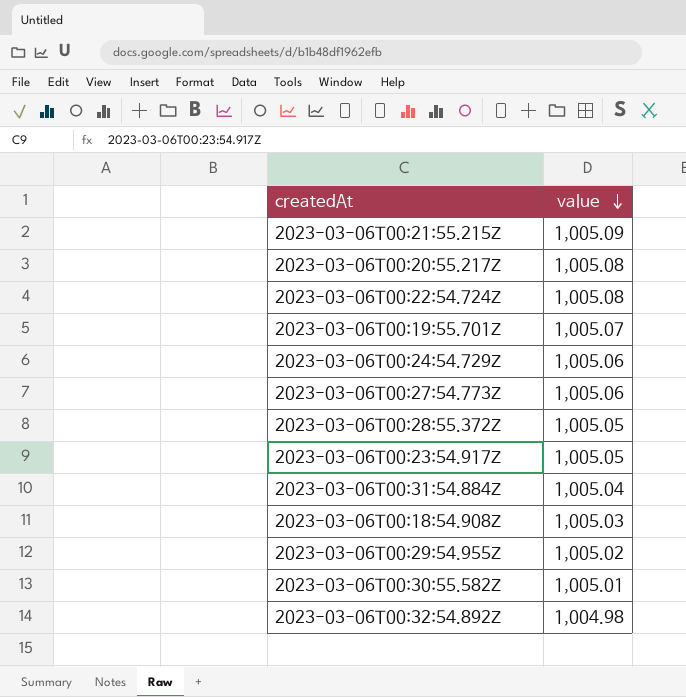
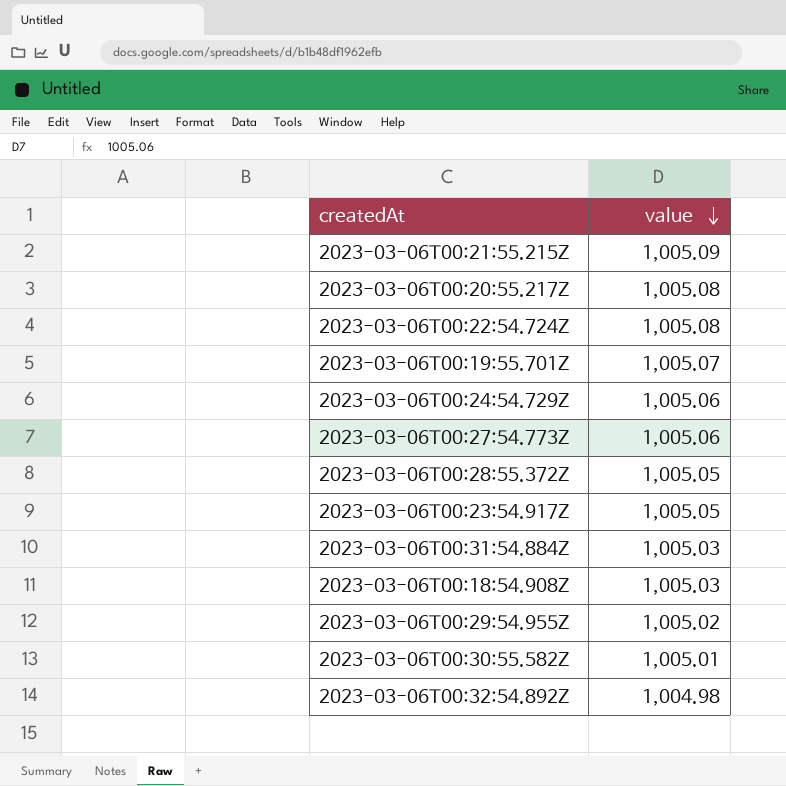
2023-03-06T00:31:54.884Z | value: 1,005.04 -> 1,005.03

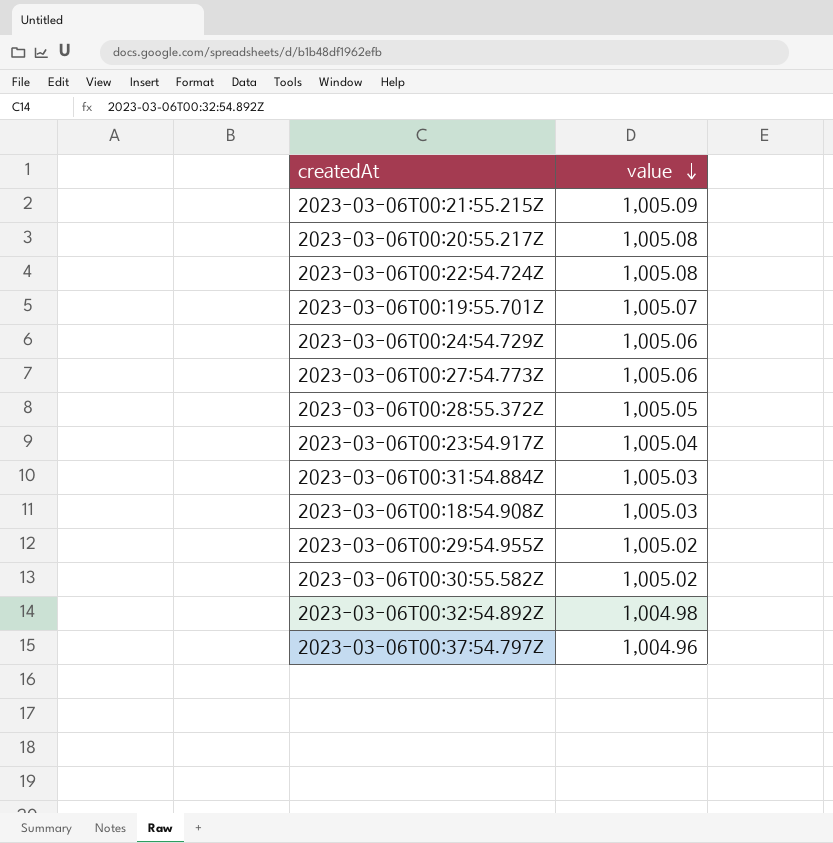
2023-03-06T00:23:54.917Z | value: 1,005.05 -> 1,005.04
2023-03-06T00:30:55.582Z | value: 1,005.01 -> 1,005.02
row 2023-03-06T00:37:54.797Z: none -> 1,004.96

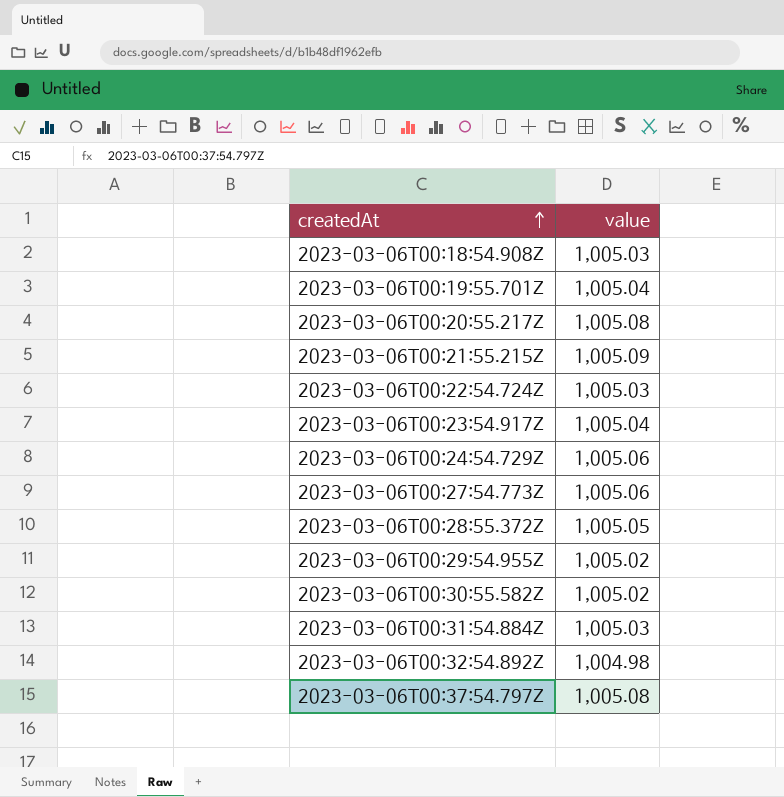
row order: value descending -> createdAt ascending
2023-03-06T00:19:55.701Z | value: 1,005.07 -> 1,005.04
2023-03-06T00:22:54.724Z | value: 1,005.08 -> 1,005.03
2023-03-06T00:37:54.797Z | value: 1,004.96 -> 1,005.08

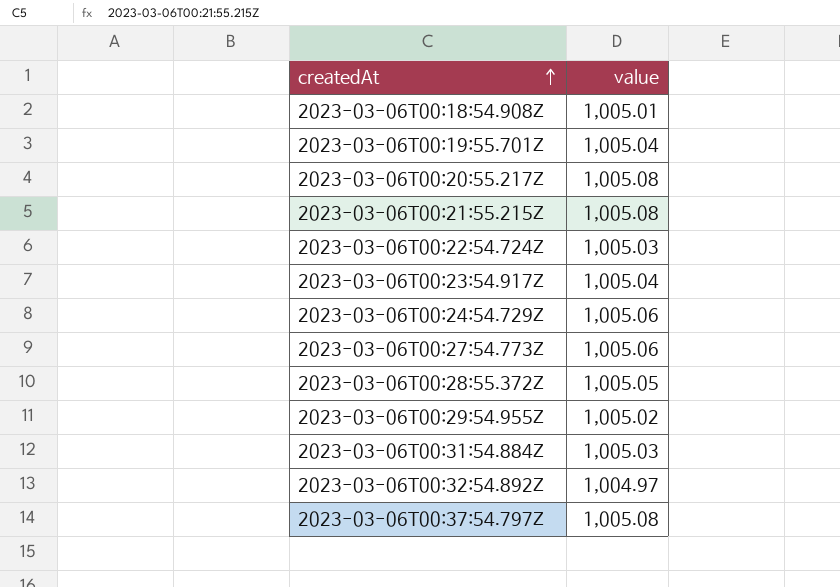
row 2023-03-06T00:30:55.582Z: 1,005.02 -> none
2023-03-06T00:18:54.908Z | value: 1,005.03 -> 1,005.01
2023-03-06T00:21:55.215Z | value: 1,005.09 -> 1,005.08
2023-03-06T00:32:54.892Z | value: 1,004.98 -> 1,004.97

